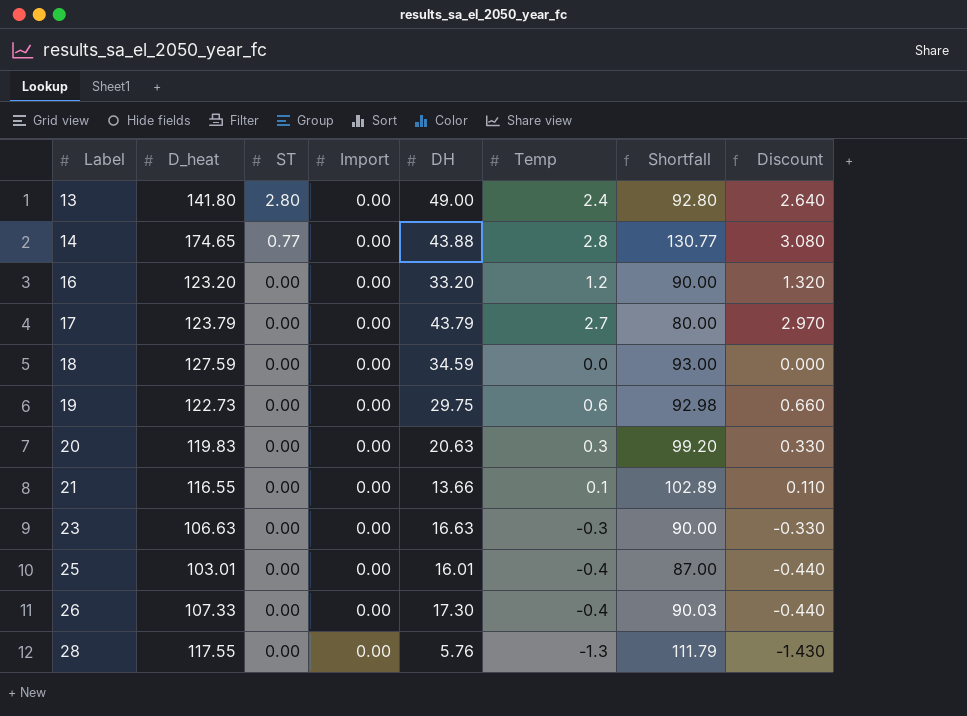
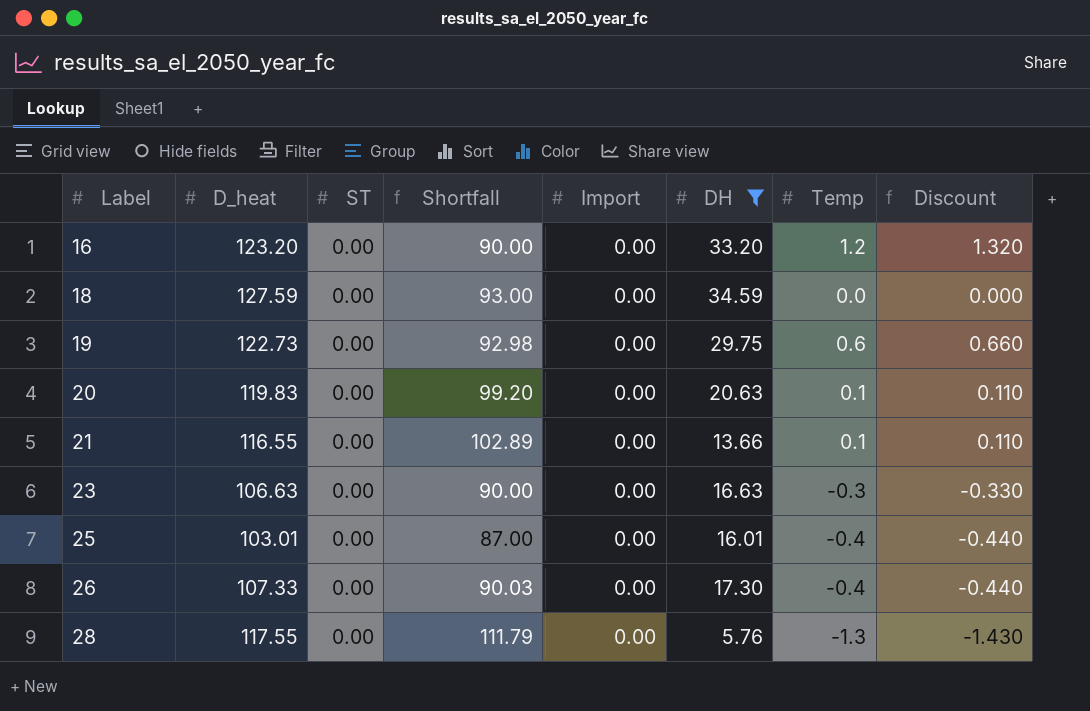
filter: none -> DH <= 34.59
column Shortfall | position: 7 -> 4
20 | Temp: 0.3 -> 0.1
20 | Discount: 0.330 -> 0.110

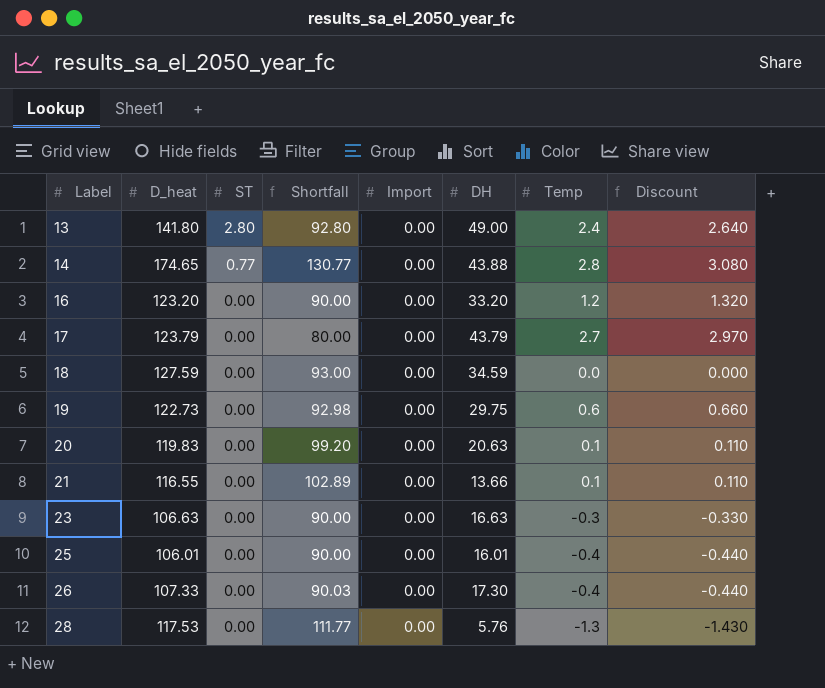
filter: DH <= 34.59 -> none
25 | D_heat: 103.01 -> 106.01
25 | Shortfall: 87.00 -> 90.00
28 | D_heat: 117.55 -> 117.53
28 | Shortfall: 111.79 -> 111.77

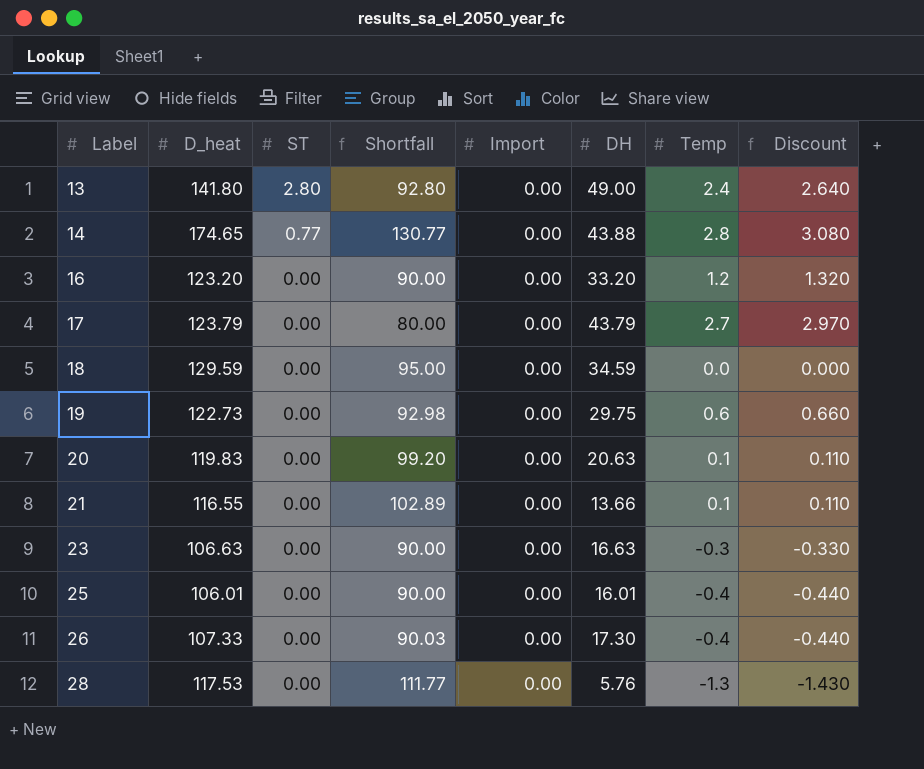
18 | D_heat: 127.59 -> 129.59
18 | Shortfall: 93.00 -> 95.00

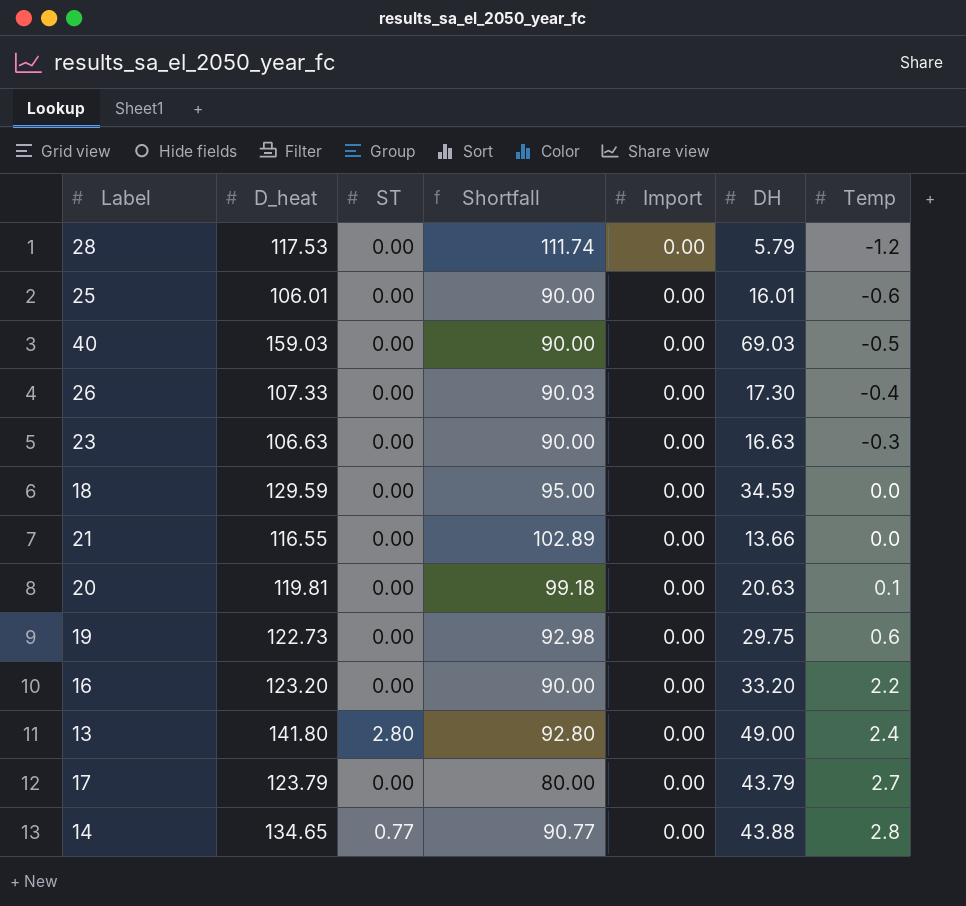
row order: Label ascending -> Temp ascending
column Discount | formula: [Temp] * 1.1 -> none
28 | Shortfall: 111.77 -> 111.74
28 | DH: 5.76 -> 5.79
28 | Temp: -1.3 -> -1.2
25 | Temp: -0.4 -> -0.6
row 40: none -> 159.03 | 0.00 | 90.00 | 0.00 | 69.03 | -0.5
21 | Temp: 0.1 -> 0.0
20 | D_heat: 119.83 -> 119.81
20 | Shortfall: 99.20 -> 99.18
16 | Temp: 1.2 -> 2.2
14 | D_heat: 174.65 -> 134.65
14 | Shortfall: 130.77 -> 90.77

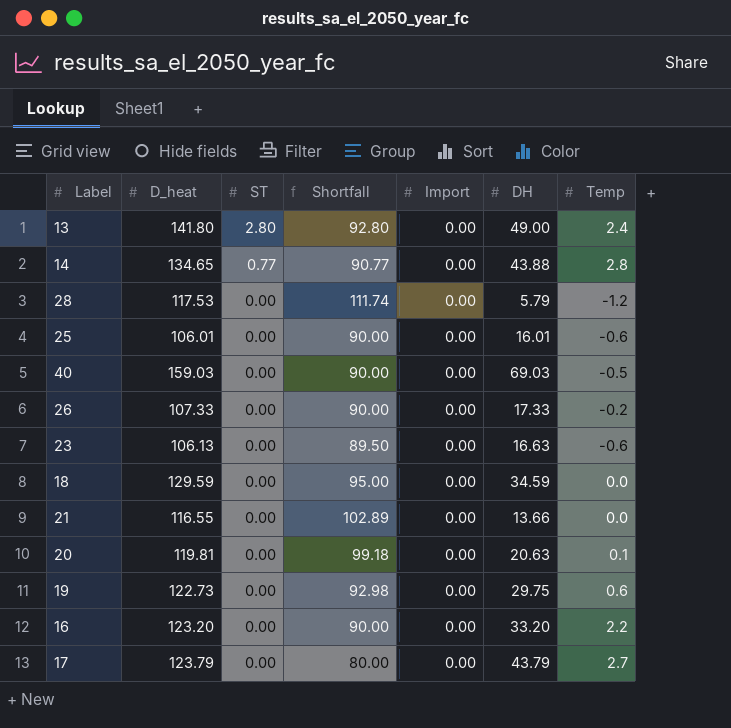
row order: Temp ascending -> ST descending
26 | Shortfall: 90.03 -> 90.00
26 | DH: 17.30 -> 17.33
26 | Temp: -0.4 -> -0.2
23 | D_heat: 106.63 -> 106.13
23 | Shortfall: 90.00 -> 89.50
23 | Temp: -0.3 -> -0.6

